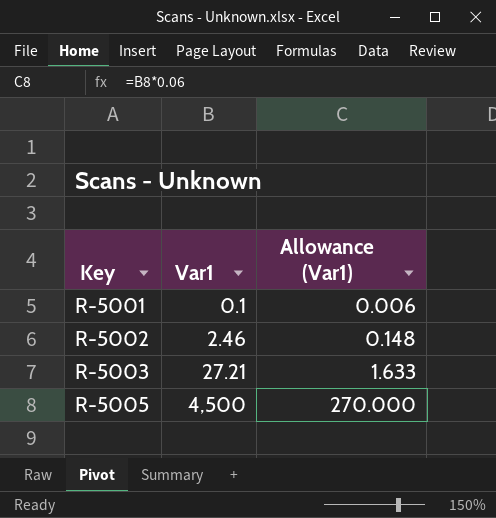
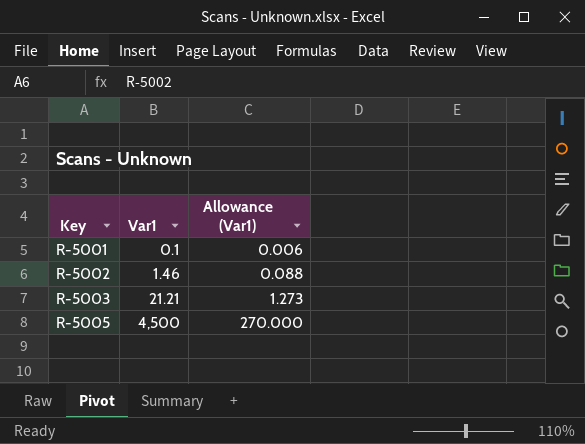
R-5002 | Var1: 2.46 -> 1.46
R-5002 | Allowance (Var1): 0.148 -> 0.088
R-5003 | Var1: 27.21 -> 21.21
R-5003 | Allowance (Var1): 1.633 -> 1.273

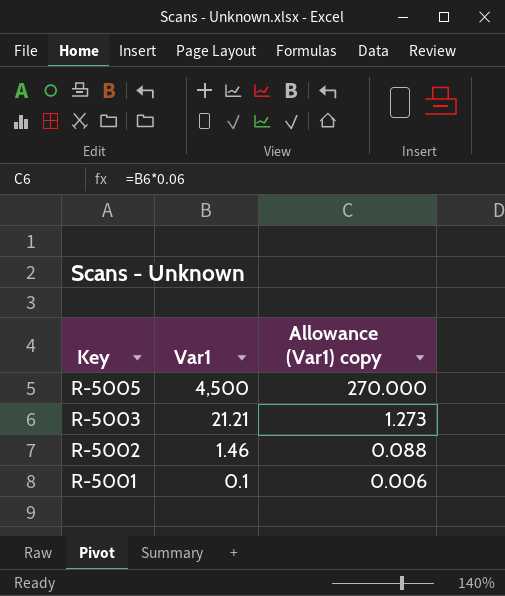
row order: Key ascending -> Key descending
column name: Allowance (Var1) -> Allowance (Var1) copy

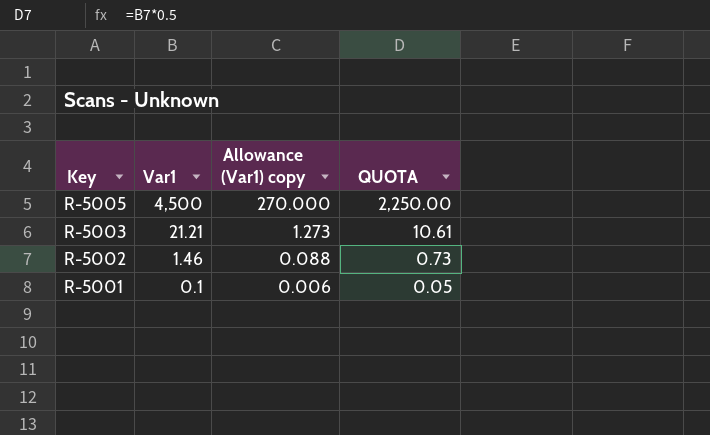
column QUOTA | formula: none -> [Var1] * 0.5

